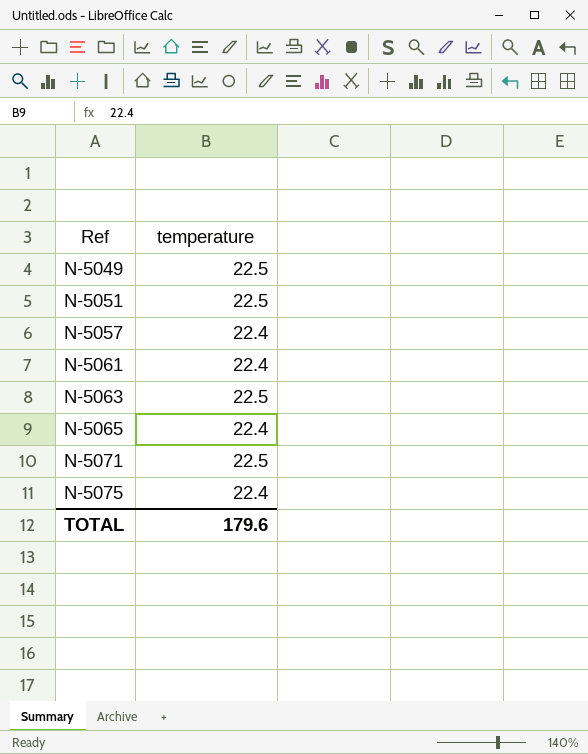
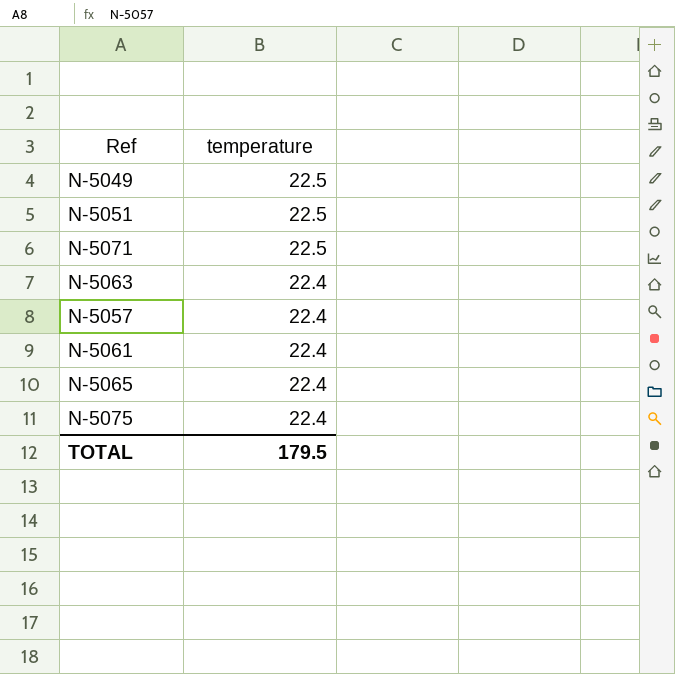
row order: Ref ascending -> temperature descending
N-5063 | temperature: 22.5 -> 22.4
TOTAL | temperature: 179.6 -> 179.5

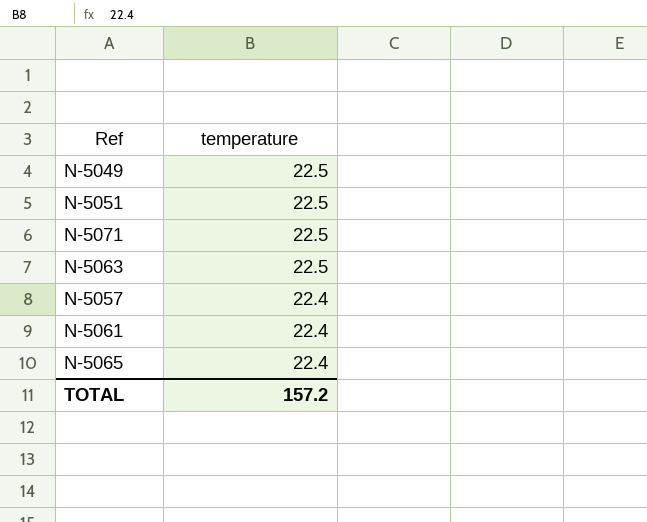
row N-5075: 22.4 -> none
N-5063 | temperature: 22.4 -> 22.5
TOTAL | temperature: 179.5 -> 157.2

